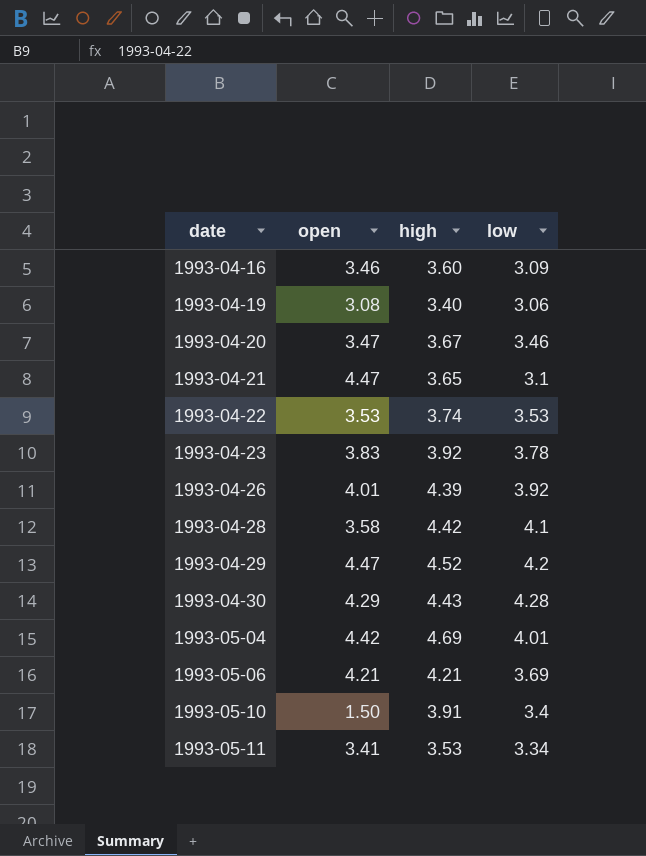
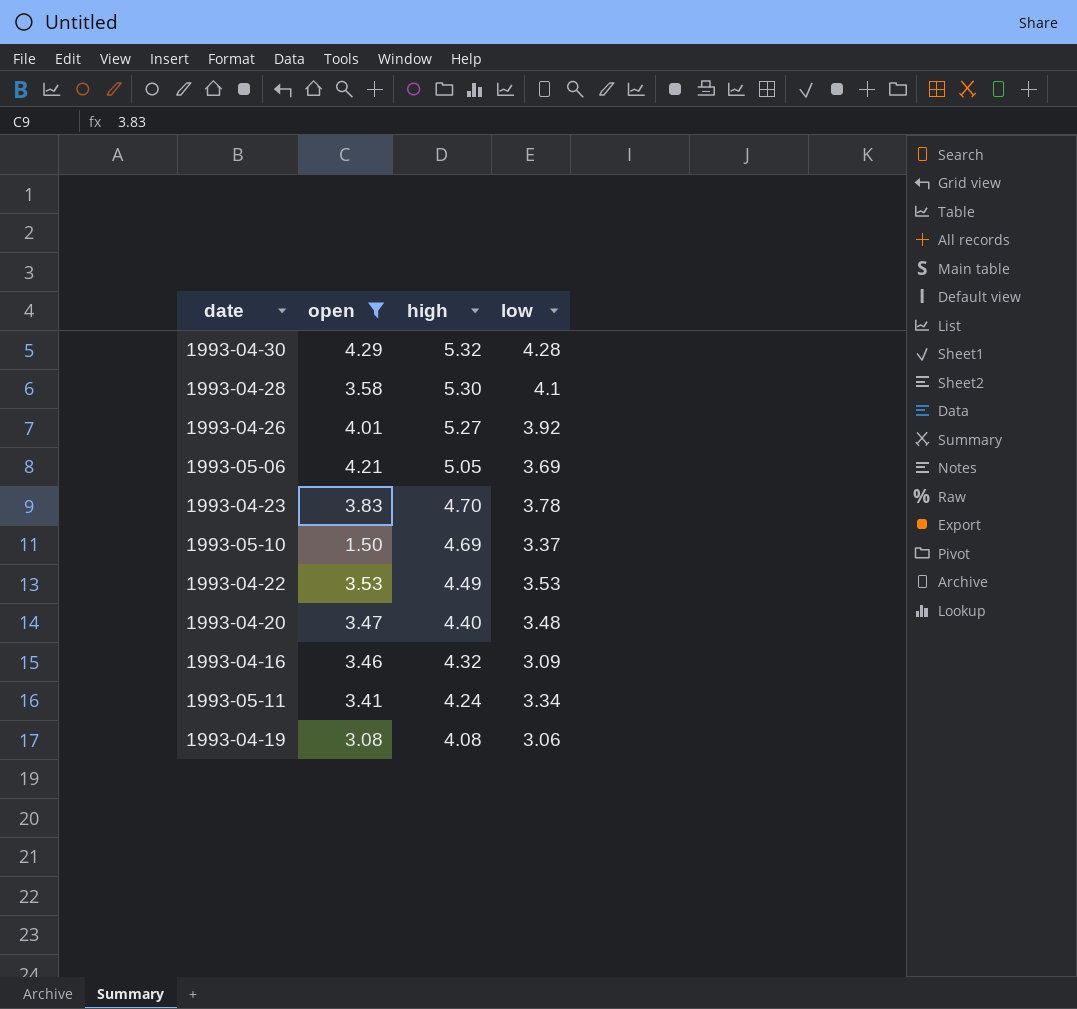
filter: none -> open <= 4.29
row order: date ascending -> high descending
1993-04-30 | high: 4.43 -> 5.32
1993-04-28 | high: 4.42 -> 5.30
1993-04-26 | high: 4.39 -> 5.27
1993-05-06 | high: 4.21 -> 5.05
1993-04-23 | high: 3.92 -> 4.70
1993-05-10 | high: 3.91 -> 4.69
1993-05-10 | low: 3.4 -> 3.37
1993-04-22 | high: 3.74 -> 4.49
1993-04-20 | high: 3.67 -> 4.40
1993-04-20 | low: 3.46 -> 3.48
1993-04-16 | high: 3.60 -> 4.32
1993-05-11 | high: 3.53 -> 4.24
1993-04-19 | high: 3.40 -> 4.08

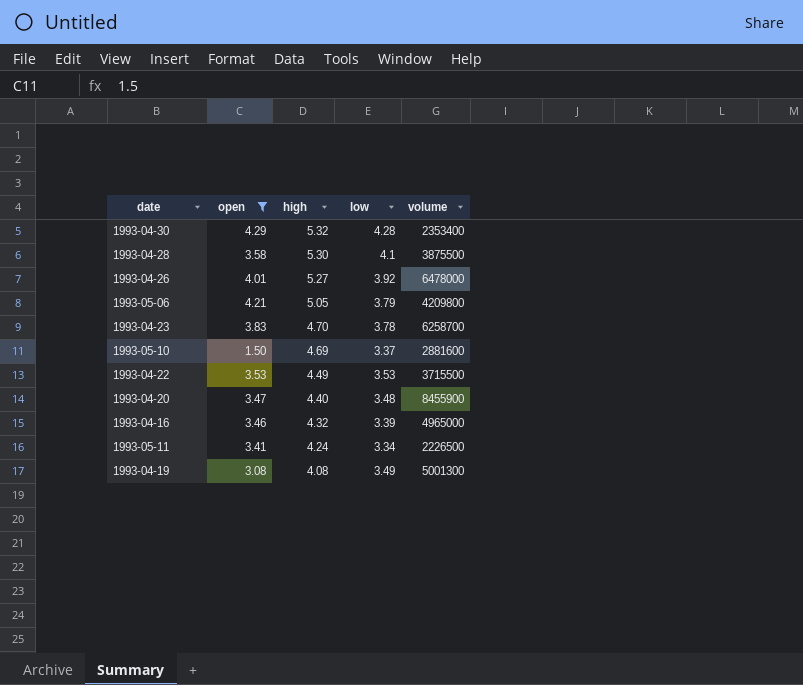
column volume | position: none -> 5
1993-05-06 | low: 3.69 -> 3.79
1993-04-16 | low: 3.09 -> 3.39
1993-04-19 | low: 3.06 -> 3.49

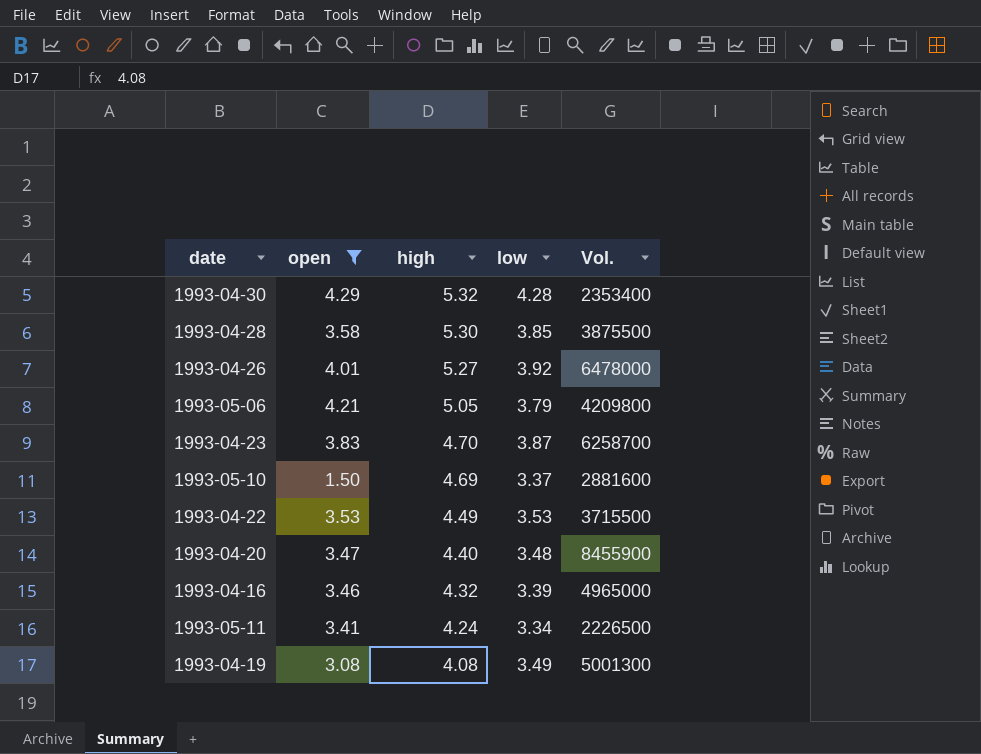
column name: volume -> Vol.
1993-04-28 | low: 4.1 -> 3.85
1993-04-23 | low: 3.78 -> 3.87

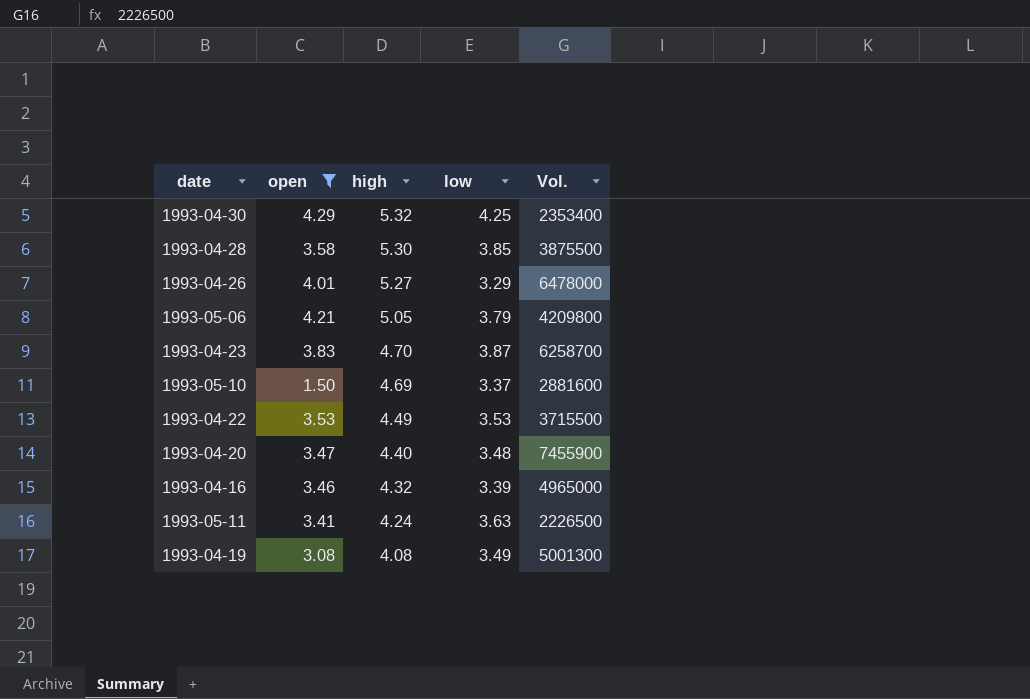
1993-04-30 | low: 4.28 -> 4.25
1993-04-26 | low: 3.92 -> 3.29
1993-04-20 | Vol.: 8455900 -> 7455900
1993-05-11 | low: 3.34 -> 3.63

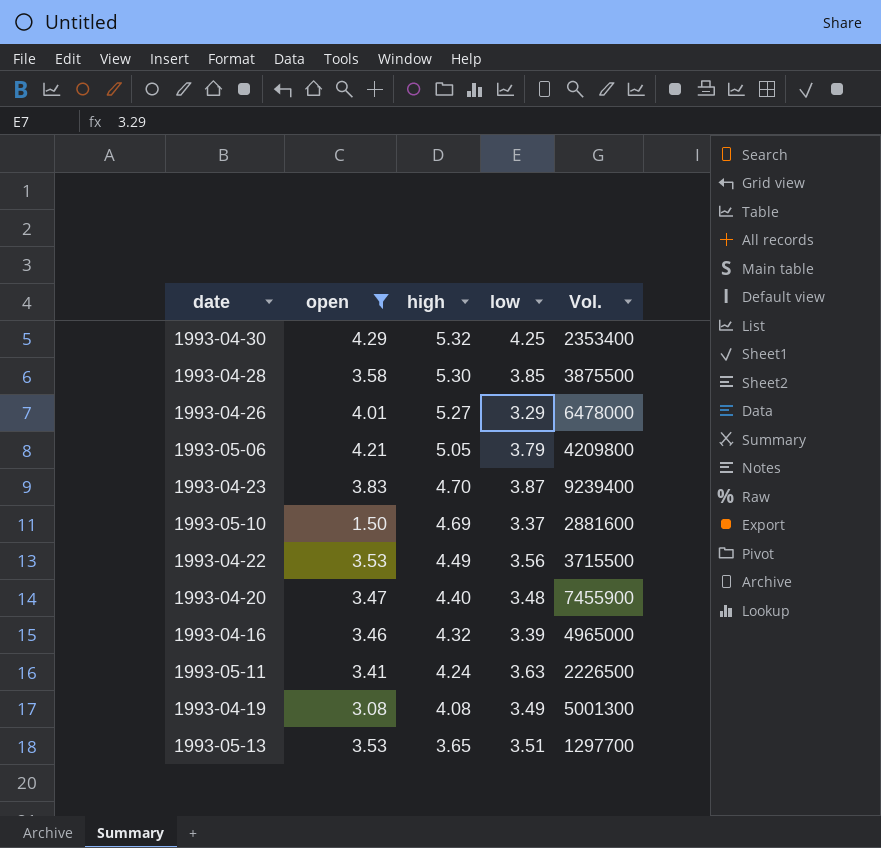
1993-04-23 | Vol.: 6258700 -> 9239400
1993-04-22 | low: 3.53 -> 3.56
row 1993-05-13: none -> 3.53 | 3.65 | 3.51 | 1297700

